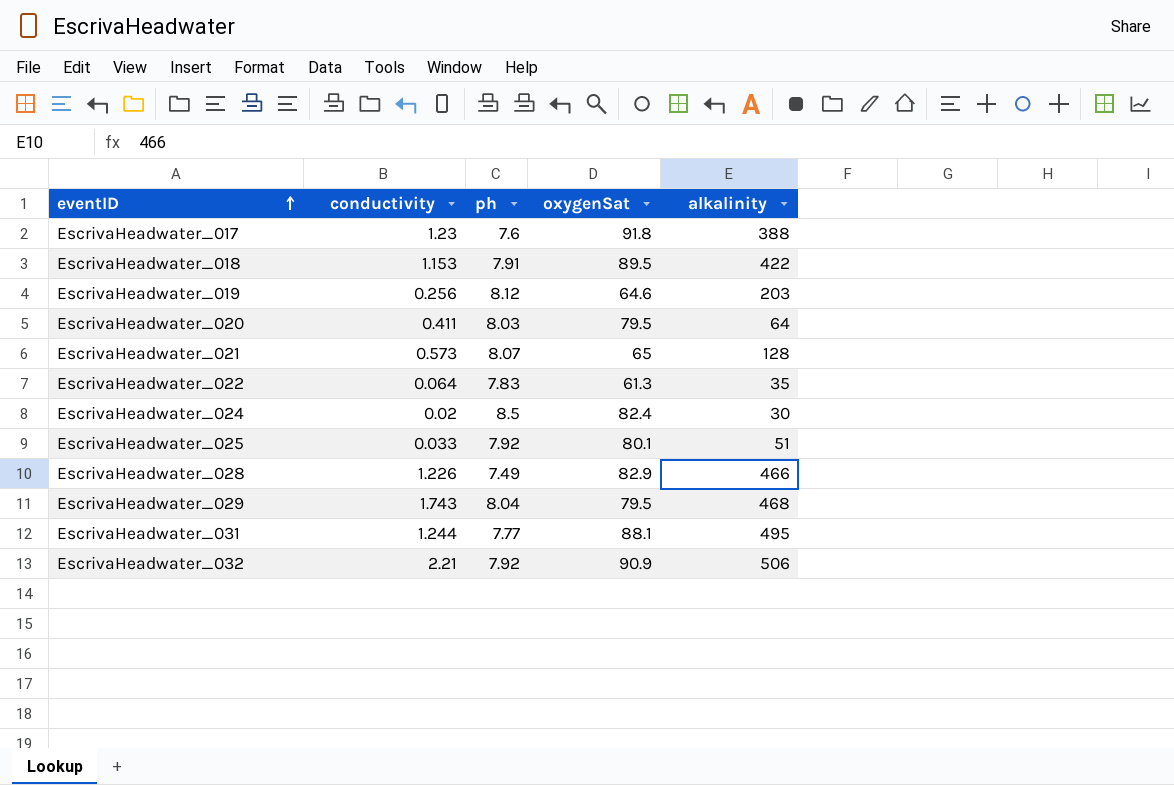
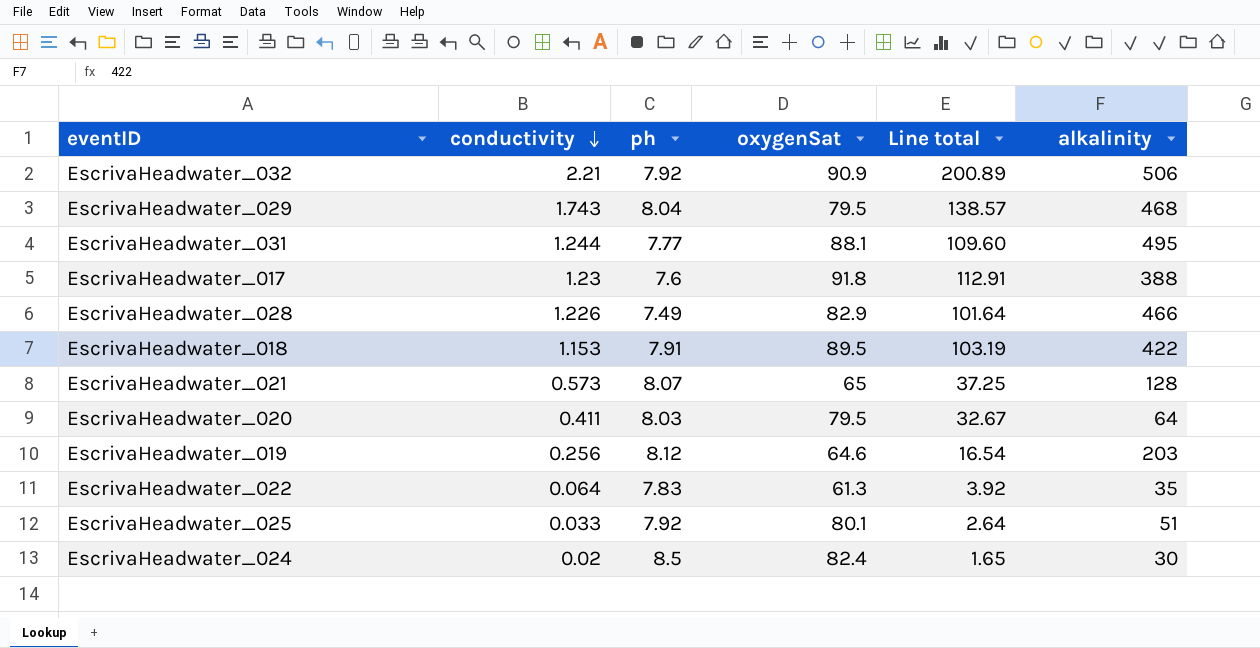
row order: eventID ascending -> conductivity descending
column Line total | formula: none -> [conductivity] * [oxygenSat]

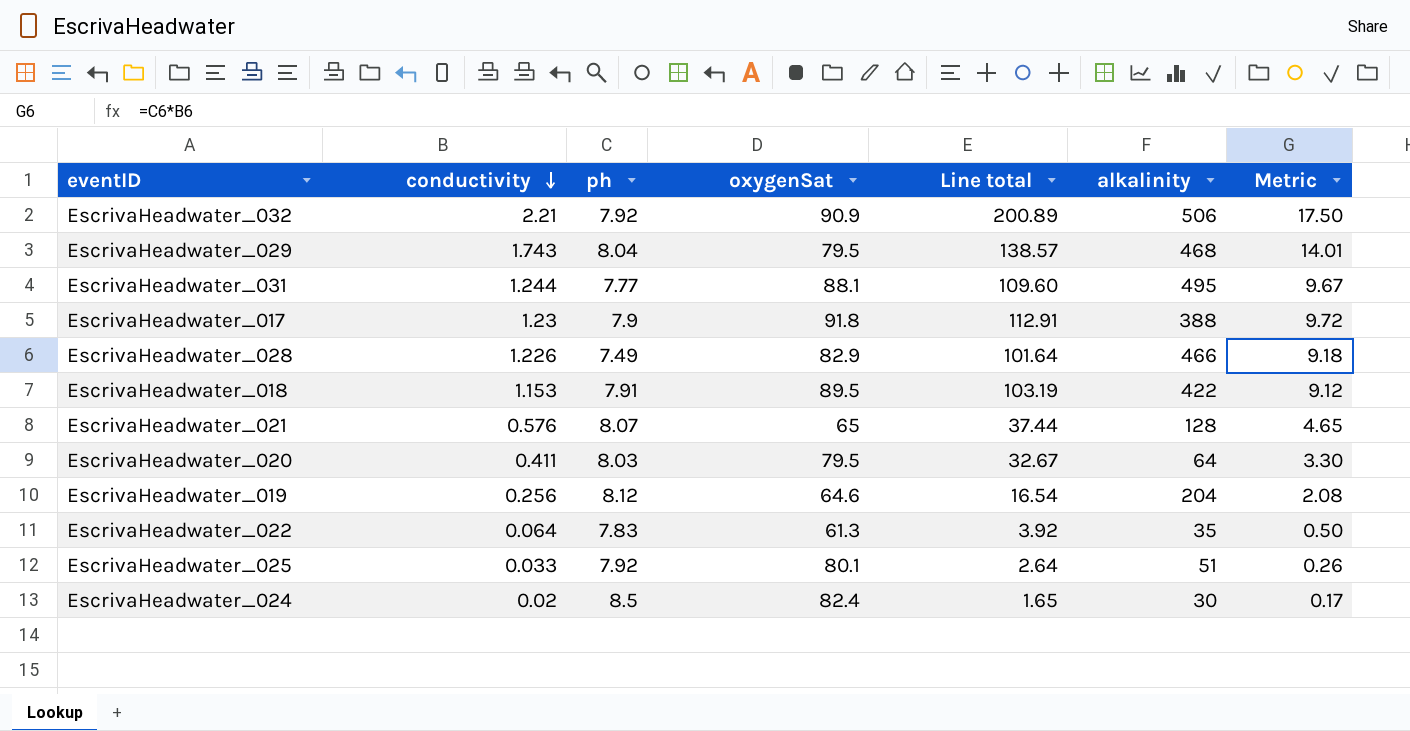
column Metric | formula: none -> [conductivity] * [ph]
EscrivaHeadwater_017 | ph: 7.6 -> 7.9
EscrivaHeadwater_021 | conductivity: 0.573 -> 0.576
EscrivaHeadwater_021 | Line total: 37.25 -> 37.44
EscrivaHeadwater_019 | alkalinity: 203 -> 204

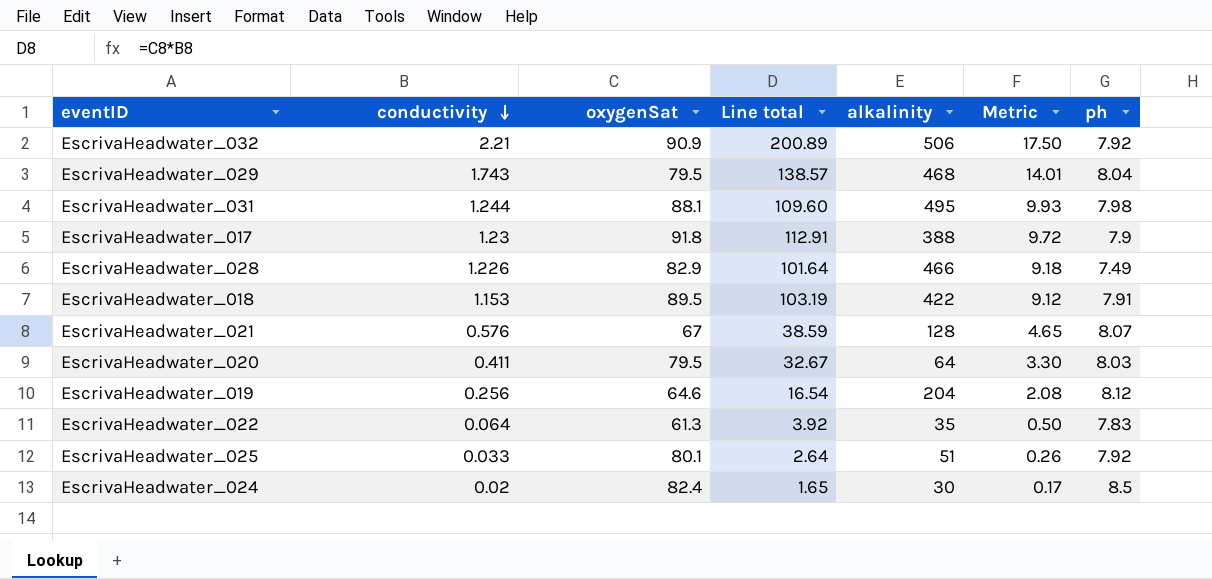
column ph | position: 3 -> 7
EscrivaHeadwater_031 | Metric: 9.67 -> 9.93
EscrivaHeadwater_031 | ph: 7.77 -> 7.98
EscrivaHeadwater_021 | oxygenSat: 65 -> 67
EscrivaHeadwater_021 | Line total: 37.44 -> 38.59

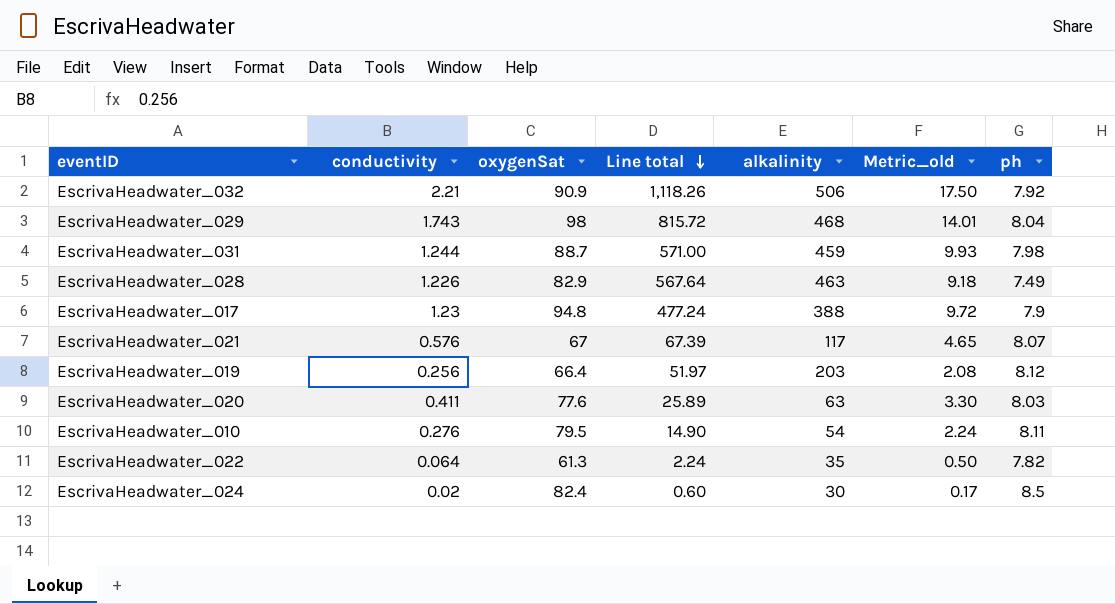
row order: conductivity descending -> Line total descending
column Line total | formula: [conductivity] * [oxygenSat] -> [conductivity] * [alkalinity]
column name: Metric -> Metric_old
row EscrivaHeadwater_018: 1.153 | 89.5 | 103.19 | 422 | 9.12 | 7.91 -> none
row EscrivaHeadwater_025: 0.033 | 80.1 | 2.64 | 51 | 0.26 | 7.92 -> none
EscrivaHeadwater_029 | oxygenSat: 79.5 -> 98
EscrivaHeadwater_031 | oxygenSat: 88.1 -> 88.7
EscrivaHeadwater_031 | alkalinity: 495 -> 459
EscrivaHeadwater_028 | alkalinity: 466 -> 463
EscrivaHeadwater_017 | oxygenSat: 91.8 -> 94.8
EscrivaHeadwater_021 | alkalinity: 128 -> 117
EscrivaHeadwater_019 | oxygenSat: 64.6 -> 66.4
EscrivaHeadwater_019 | alkalinity: 204 -> 203
EscrivaHeadwater_020 | oxygenSat: 79.5 -> 77.6
EscrivaHeadwater_020 | alkalinity: 64 -> 63
row EscrivaHeadwater_010: none -> 0.276 | 79.5 | 14.90 | 54 | 2.24 | 8.11
EscrivaHeadwater_022 | ph: 7.83 -> 7.82

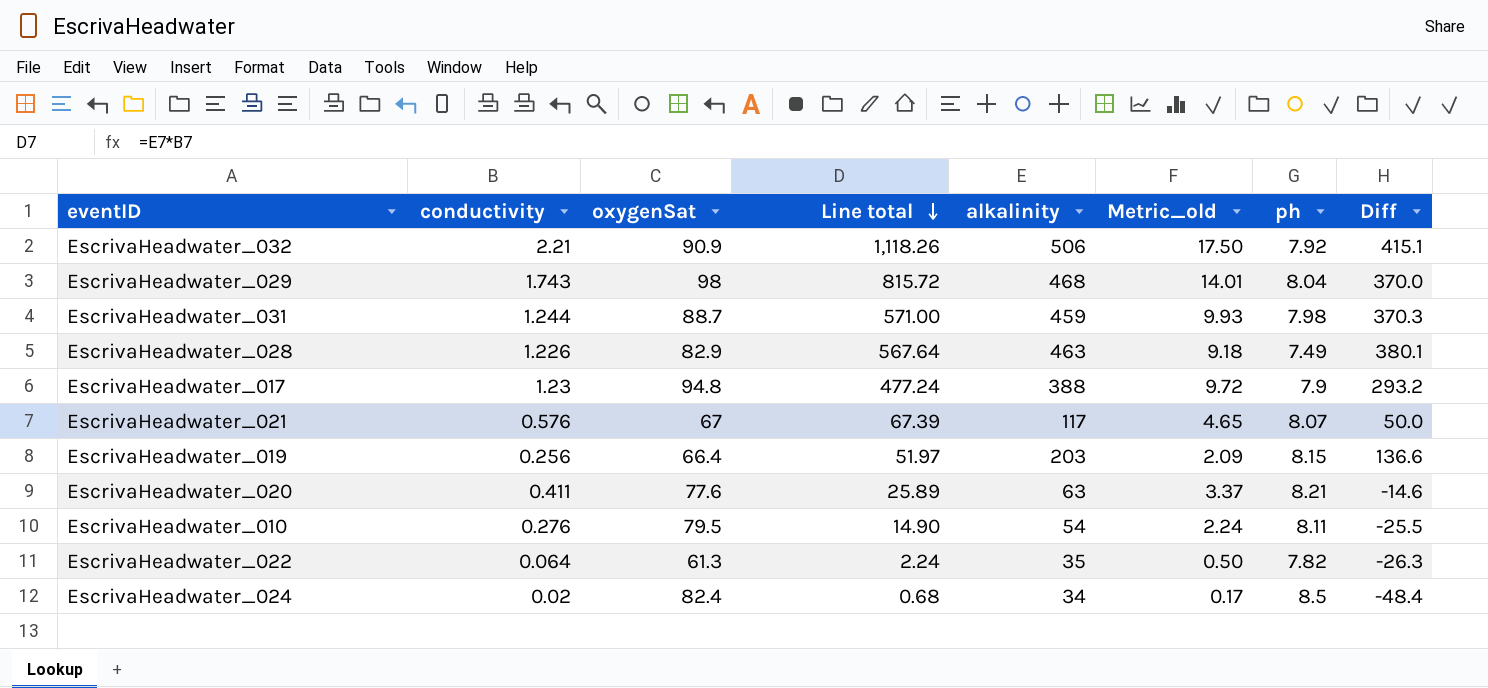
column Diff | formula: none -> [alkalinity] - [oxygenSat]
EscrivaHeadwater_019 | Metric_old: 2.08 -> 2.09
EscrivaHeadwater_019 | ph: 8.12 -> 8.15
EscrivaHeadwater_020 | Metric_old: 3.30 -> 3.37
EscrivaHeadwater_020 | ph: 8.03 -> 8.21
EscrivaHeadwater_024 | Line total: 0.60 -> 0.68
EscrivaHeadwater_024 | alkalinity: 30 -> 34

